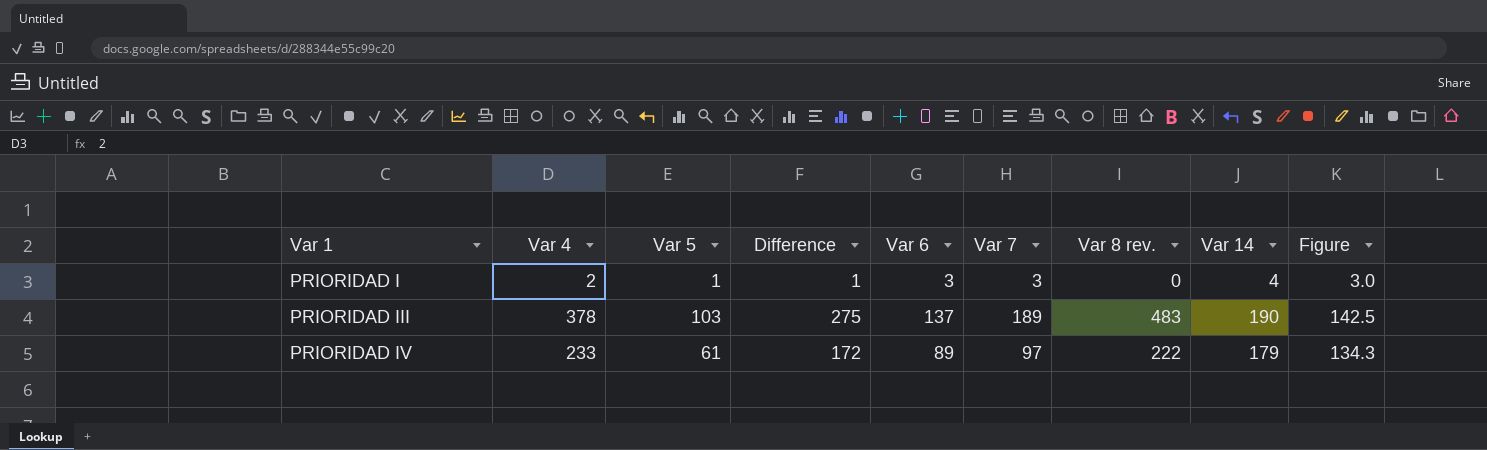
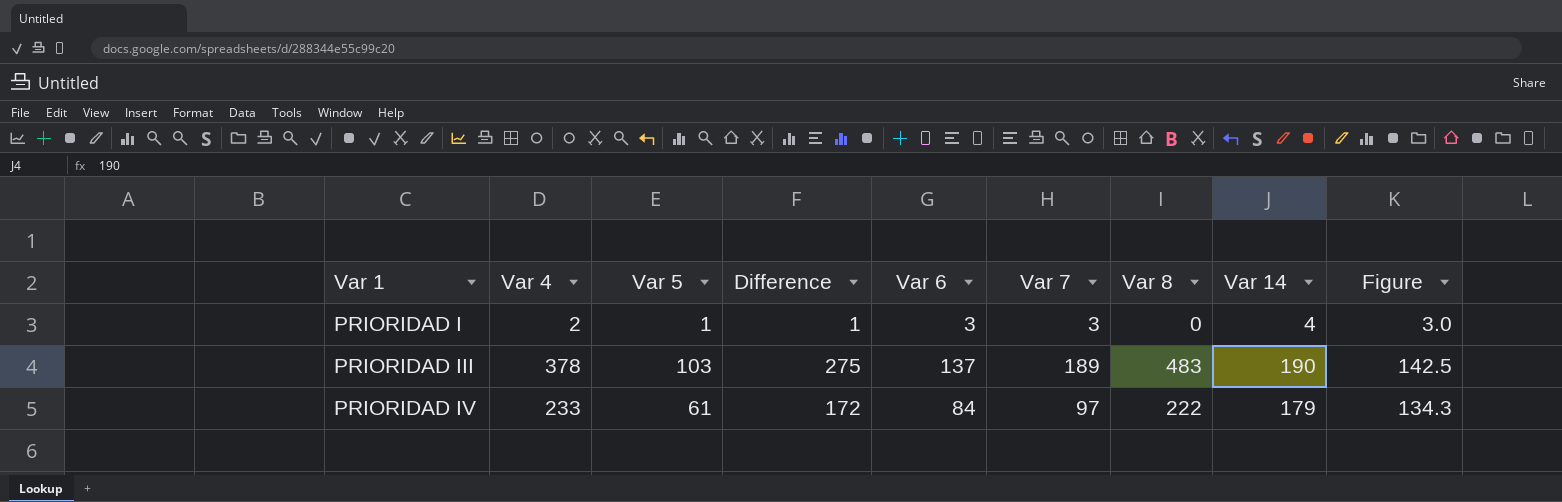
column name: Var 8 rev. -> Var 8
PRIORIDAD IV | Var 6: 89 -> 84

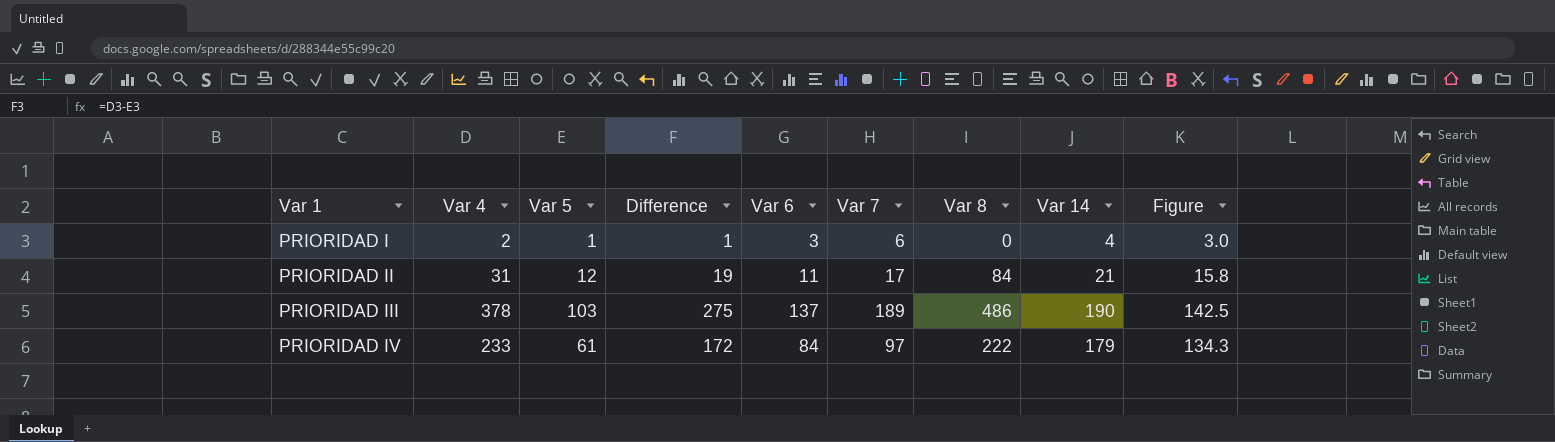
PRIORIDAD I | Var 7: 3 -> 6
row PRIORIDAD II: none -> 31 | 12 | 19 | 11 | 17 | 84 | 21 | 15.8
PRIORIDAD III | Var 8: 483 -> 486

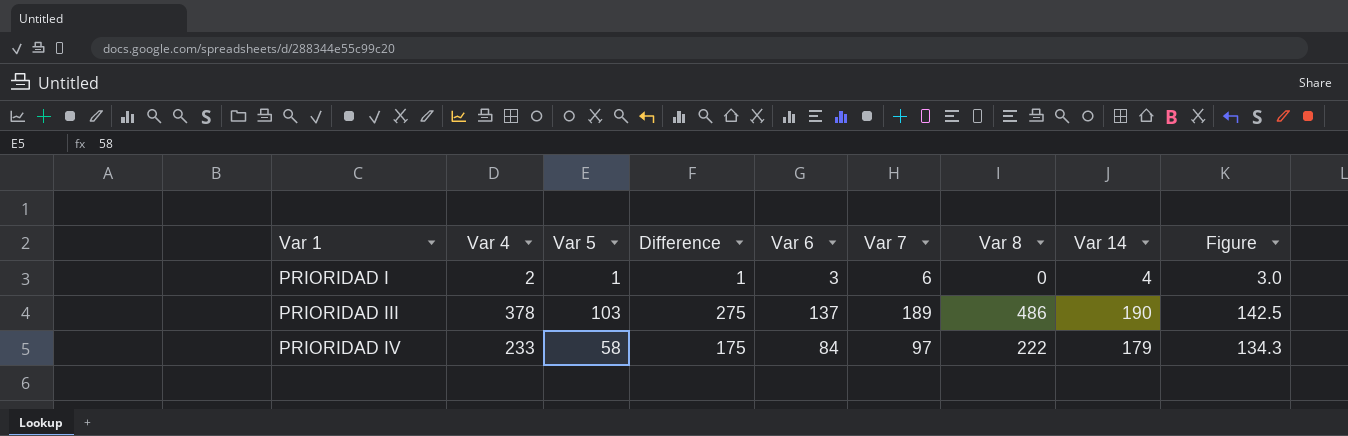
row PRIORIDAD II: 31 | 12 | 19 | 11 | 17 | 84 | 21 | 15.8 -> none
PRIORIDAD IV | Var 5: 61 -> 58
PRIORIDAD IV | Difference: 172 -> 175

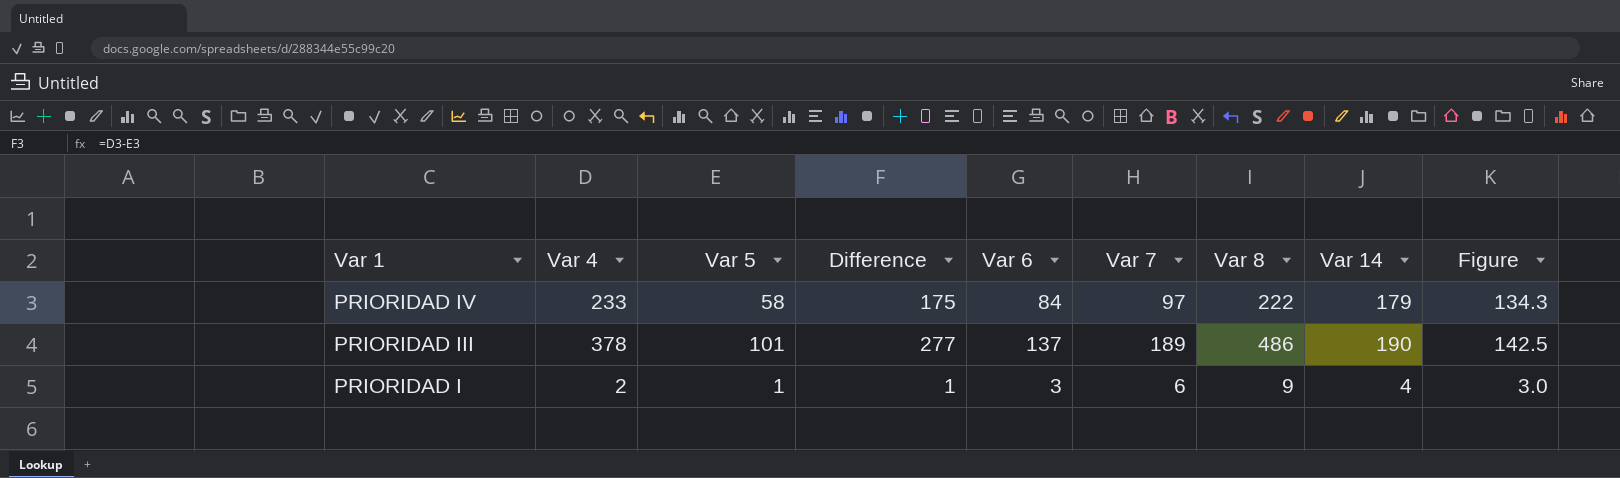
row order: Var 1 ascending -> Var 1 descending
PRIORIDAD III | Var 5: 103 -> 101
PRIORIDAD III | Difference: 275 -> 277
PRIORIDAD I | Var 8: 0 -> 9

